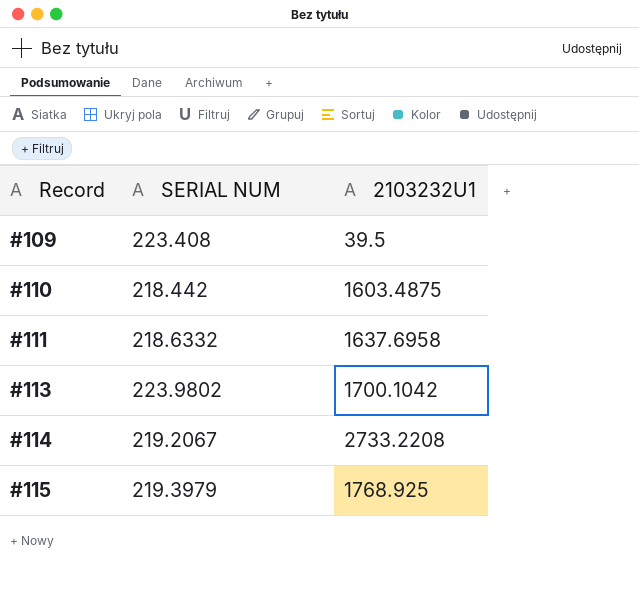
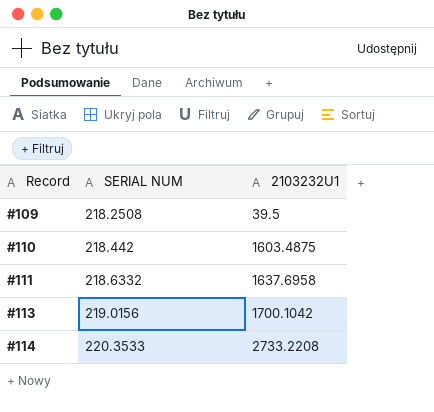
row #115: 219.3979 | 1768.925 -> none
#109 | SERIAL NUM: 223.408 -> 218.2508
#113 | SERIAL NUM: 223.9802 -> 219.0156
#114 | SERIAL NUM: 219.2067 -> 220.3533

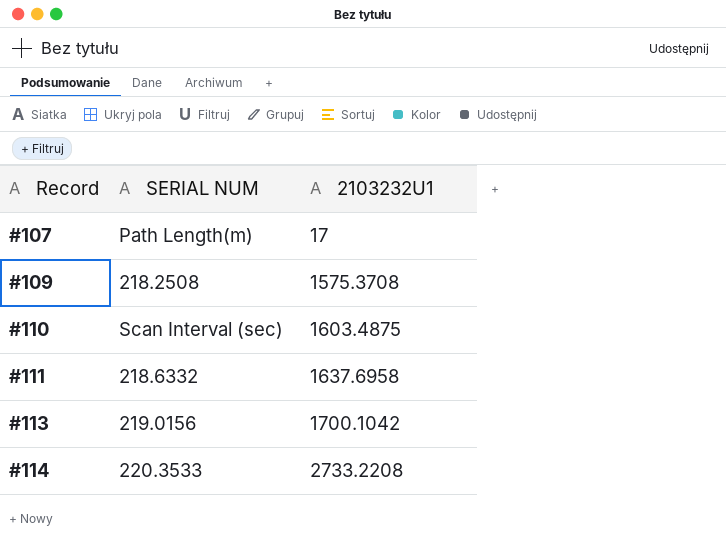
row #107: none -> Path Length(m) | 17
#109 | 2103232U1: 39.5 -> 1575.3708
#110 | SERIAL NUM: 218.442 -> Scan Interval (sec)

